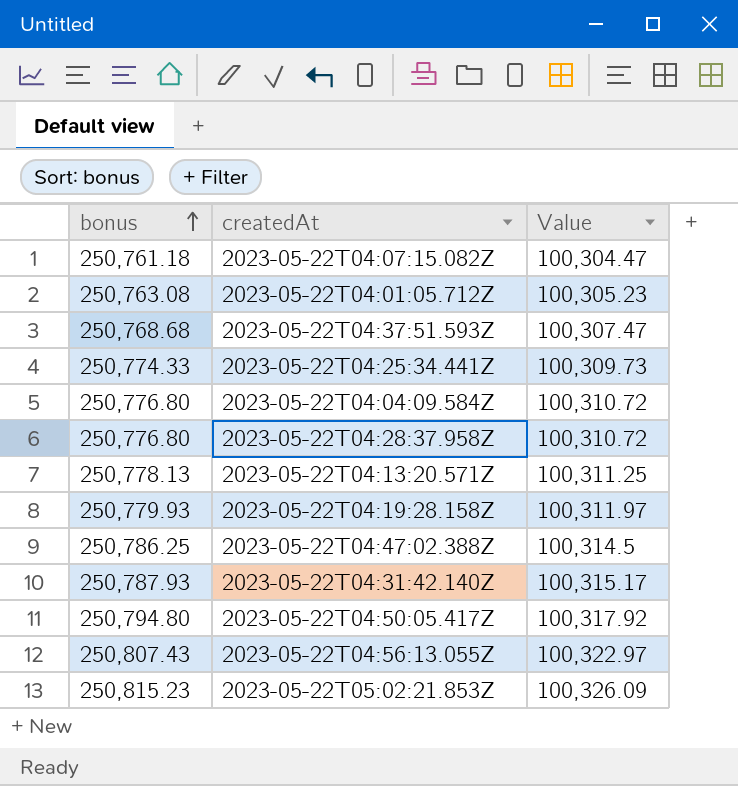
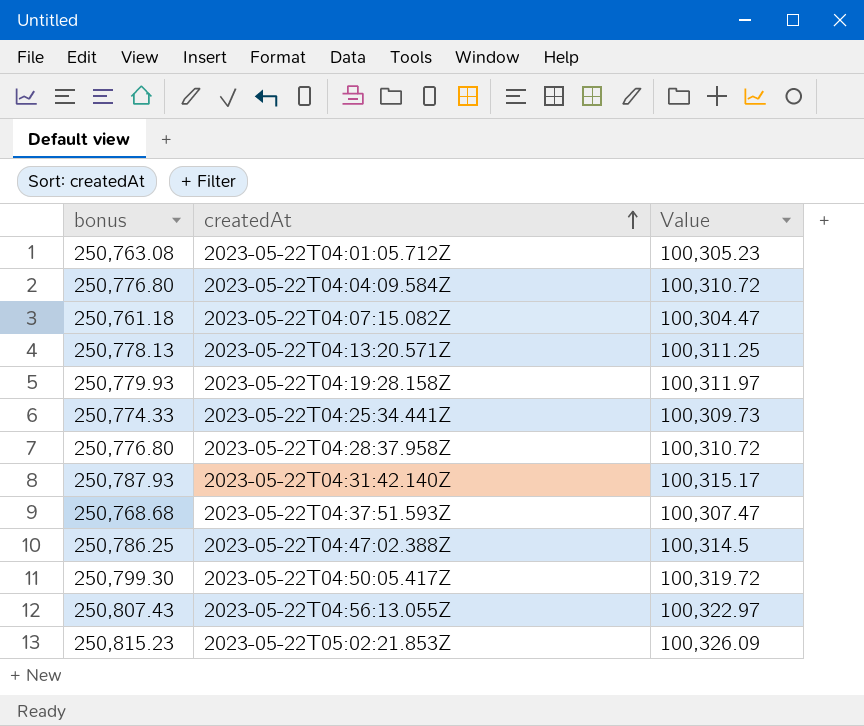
row order: bonus ascending -> createdAt ascending
2023-05-22T04:50:05.417Z | bonus: 250,794.80 -> 250,799.30
2023-05-22T04:50:05.417Z | Value: 100,317.92 -> 100,319.72

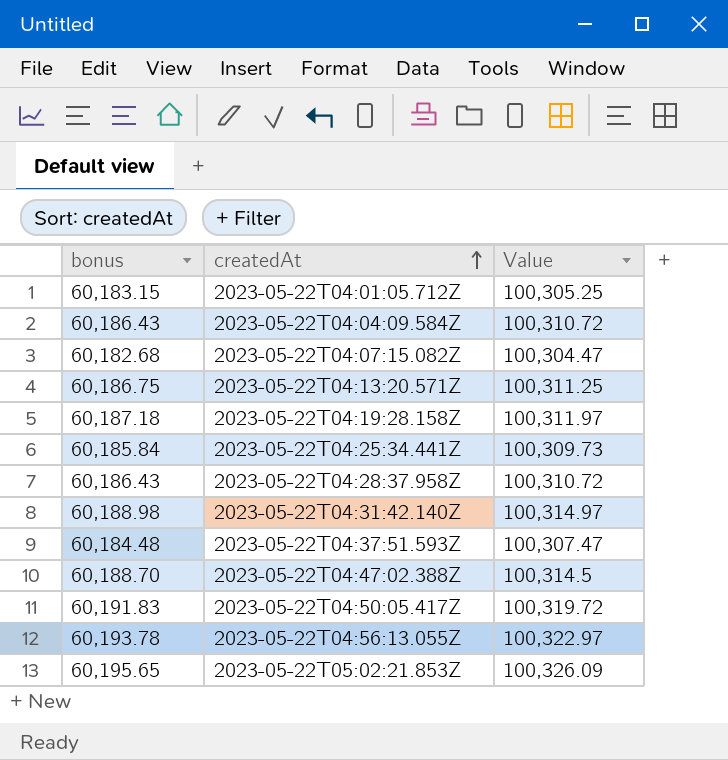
column bonus | formula: [Value] * 2.5 -> [Value] * 0.6
2023-05-22T04:01:05.712Z | Value: 100,305.23 -> 100,305.25
2023-05-22T04:31:42.140Z | Value: 100,315.17 -> 100,314.97

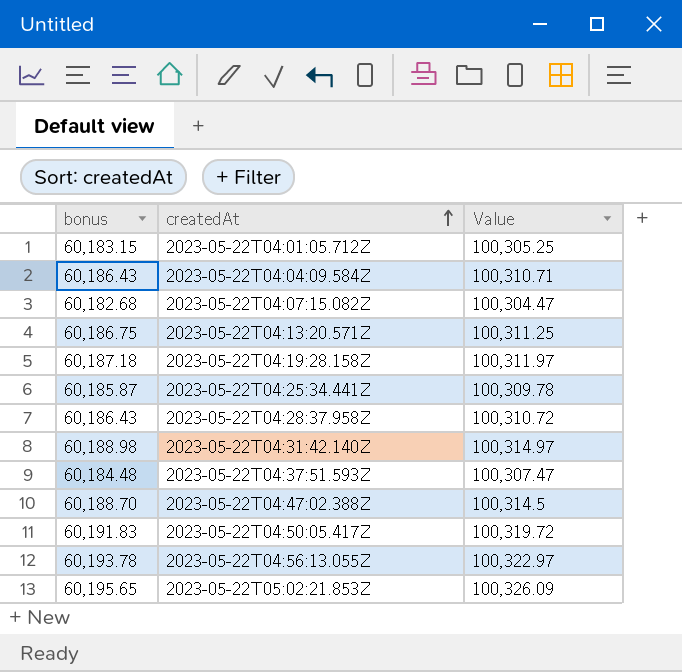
2023-05-22T04:04:09.584Z | Value: 100,310.72 -> 100,310.71
2023-05-22T04:25:34.441Z | bonus: 60,185.84 -> 60,185.87
2023-05-22T04:25:34.441Z | Value: 100,309.73 -> 100,309.78

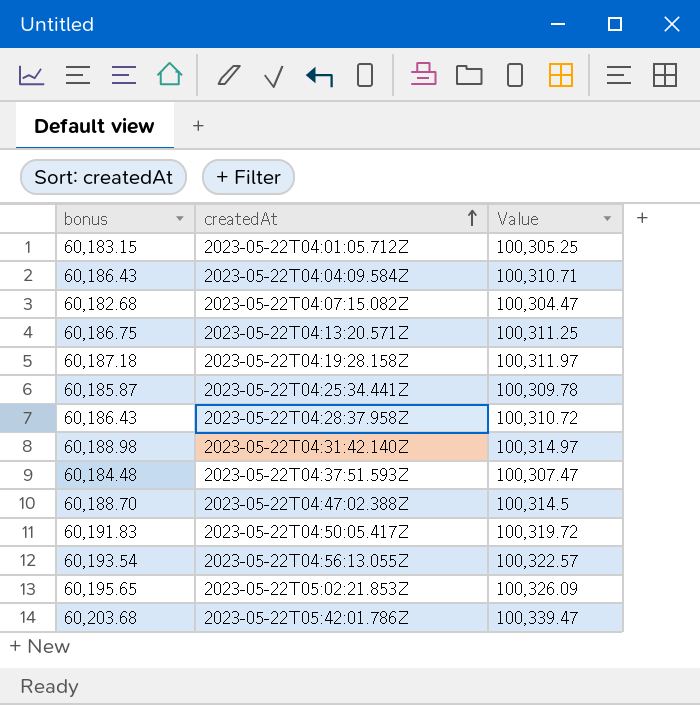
2023-05-22T04:56:13.055Z | bonus: 60,193.78 -> 60,193.54
2023-05-22T04:56:13.055Z | Value: 100,322.97 -> 100,322.57
row 2023-05-22T05:42:01.786Z: none -> 60,203.68 | 100,339.47

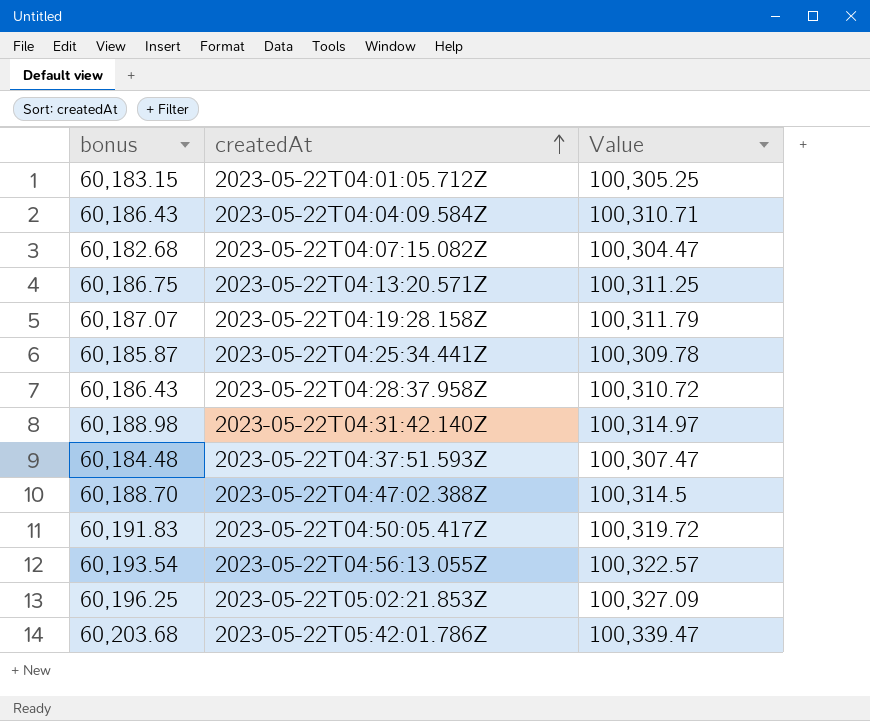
2023-05-22T04:19:28.158Z | bonus: 60,187.18 -> 60,187.07
2023-05-22T04:19:28.158Z | Value: 100,311.97 -> 100,311.79
2023-05-22T05:02:21.853Z | bonus: 60,195.65 -> 60,196.25
2023-05-22T05:02:21.853Z | Value: 100,326.09 -> 100,327.09

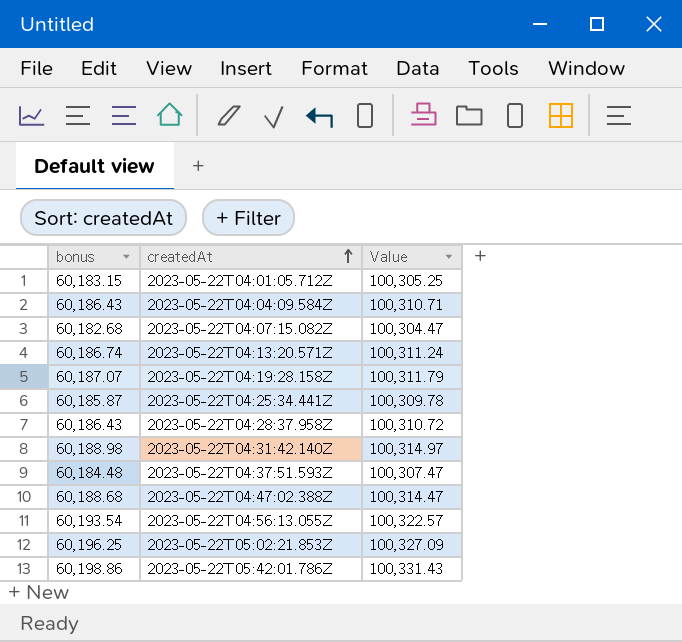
row 2023-05-22T04:50:05.417Z: 60,191.83 | 100,319.72 -> none
2023-05-22T04:13:20.571Z | bonus: 60,186.75 -> 60,186.74
2023-05-22T04:13:20.571Z | Value: 100,311.25 -> 100,311.24
2023-05-22T04:47:02.388Z | bonus: 60,188.70 -> 60,188.68
2023-05-22T04:47:02.388Z | Value: 100,314.5 -> 100,314.47
2023-05-22T05:42:01.786Z | bonus: 60,203.68 -> 60,198.86
2023-05-22T05:42:01.786Z | Value: 100,339.47 -> 100,331.43

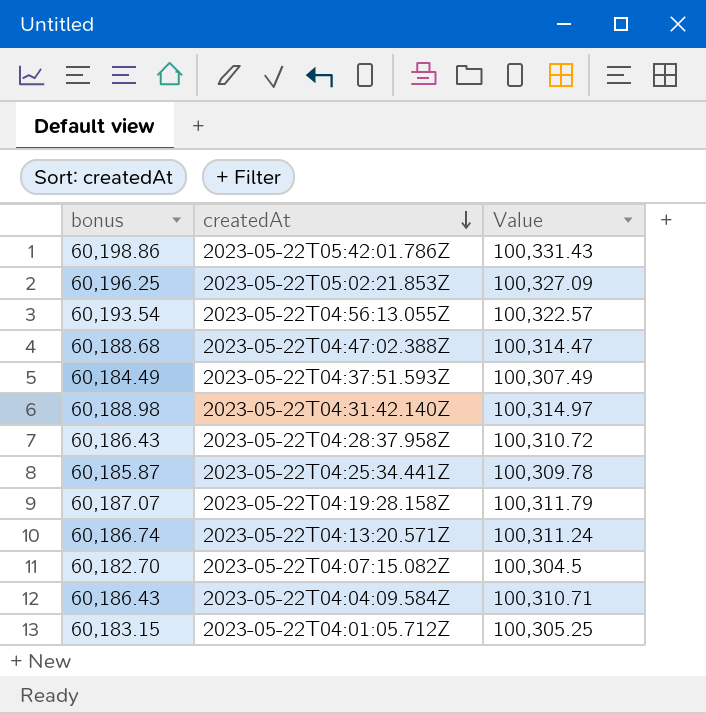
row order: createdAt ascending -> createdAt descending
2023-05-22T04:37:51.593Z | bonus: 60,184.48 -> 60,184.49
2023-05-22T04:37:51.593Z | Value: 100,307.47 -> 100,307.49
2023-05-22T04:07:15.082Z | bonus: 60,182.68 -> 60,182.70
2023-05-22T04:07:15.082Z | Value: 100,304.47 -> 100,304.5

